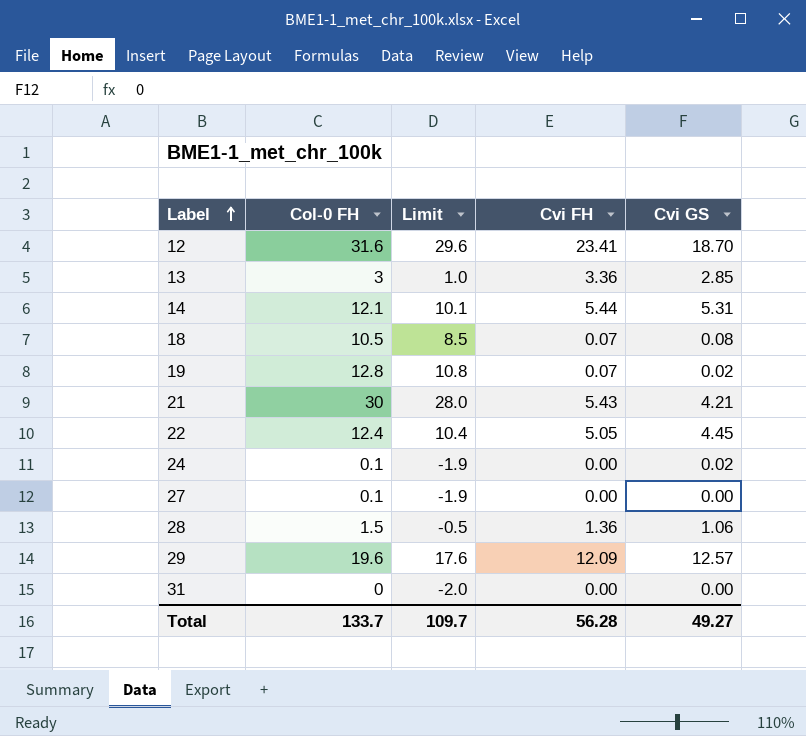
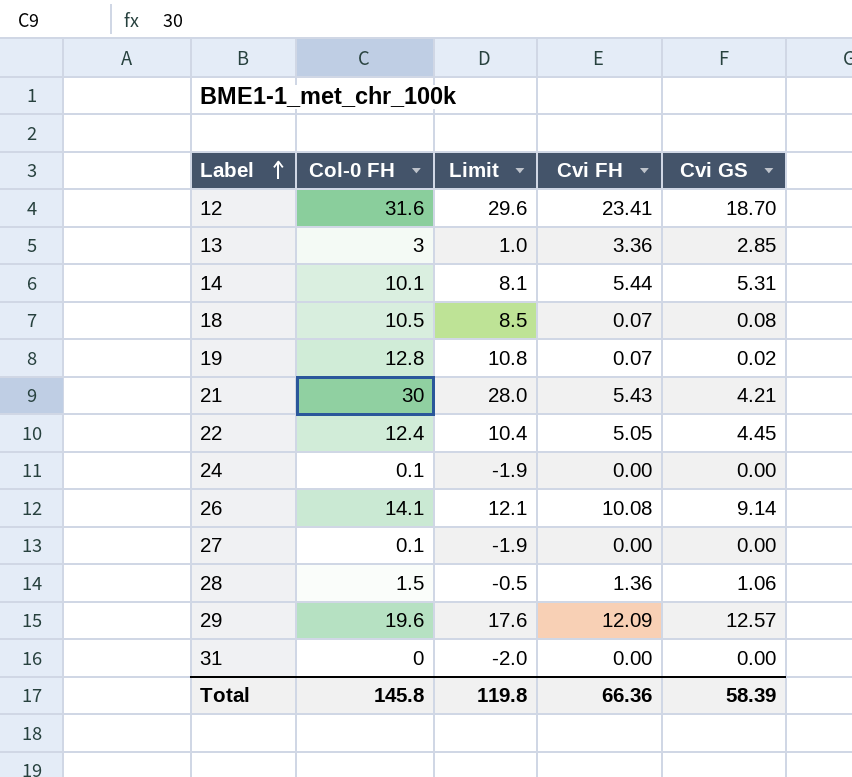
14 | Col-0 FH: 12.1 -> 10.1
14 | Limit: 10.1 -> 8.1
24 | Cvi GS: 0.02 -> 0.00
row 26: none -> 14.1 | 12.1 | 10.08 | 9.14
Total | Col-0 FH: 133.7 -> 145.8
Total | Limit: 109.7 -> 119.8
Total | Cvi FH: 56.28 -> 66.36
Total | Cvi GS: 49.27 -> 58.39

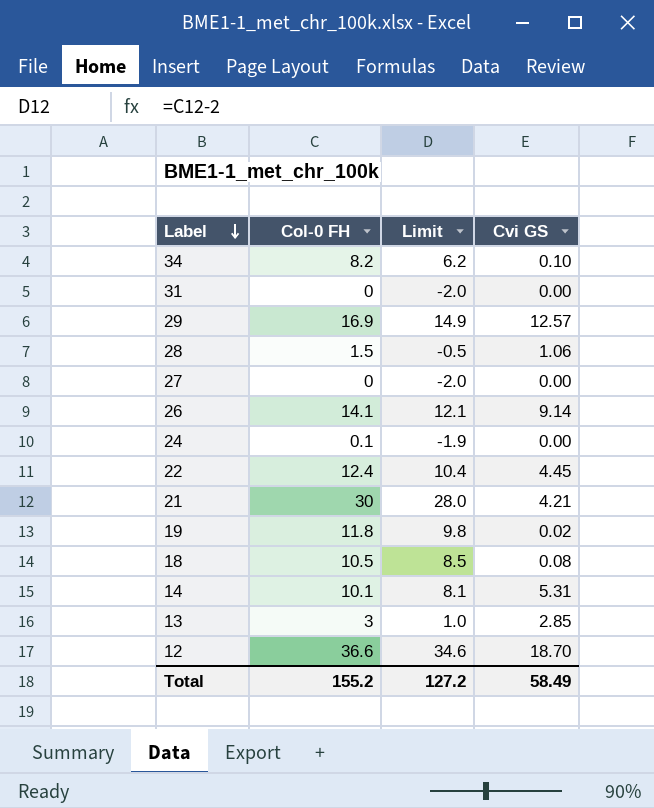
row order: Label ascending -> Label descending
column Cvi FH | position: 4 -> none
row 34: none -> 8.2 | 6.2 | 0.10
29 | Col-0 FH: 19.6 -> 16.9
29 | Limit: 17.6 -> 14.9
27 | Col-0 FH: 0.1 -> 0
27 | Limit: -1.9 -> -2.0
19 | Col-0 FH: 12.8 -> 11.8
19 | Limit: 10.8 -> 9.8
12 | Col-0 FH: 31.6 -> 36.6
12 | Limit: 29.6 -> 34.6
Total | Col-0 FH: 145.8 -> 155.2
Total | Limit: 119.8 -> 127.2
Total | Cvi GS: 58.39 -> 58.49

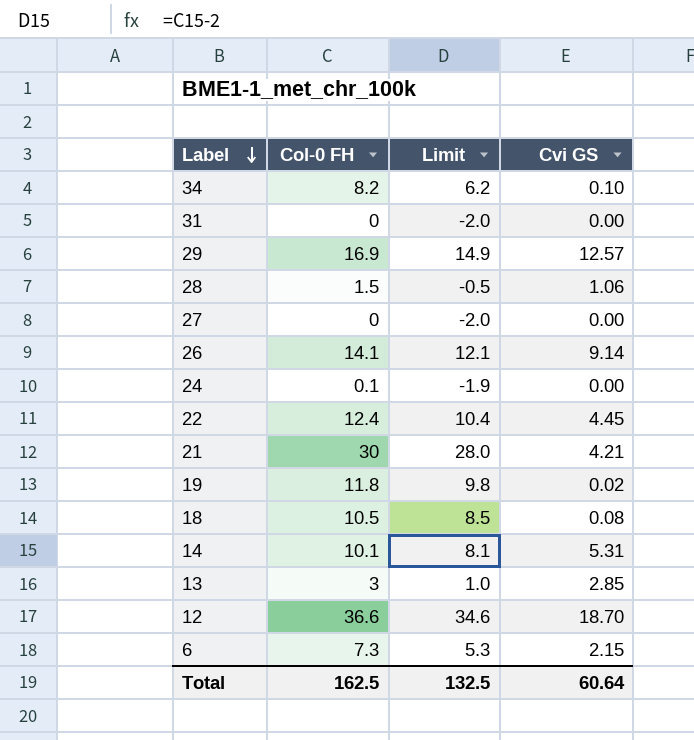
row 6: none -> 7.3 | 5.3 | 2.15
Total | Col-0 FH: 155.2 -> 162.5
Total | Limit: 127.2 -> 132.5
Total | Cvi GS: 58.49 -> 60.64

